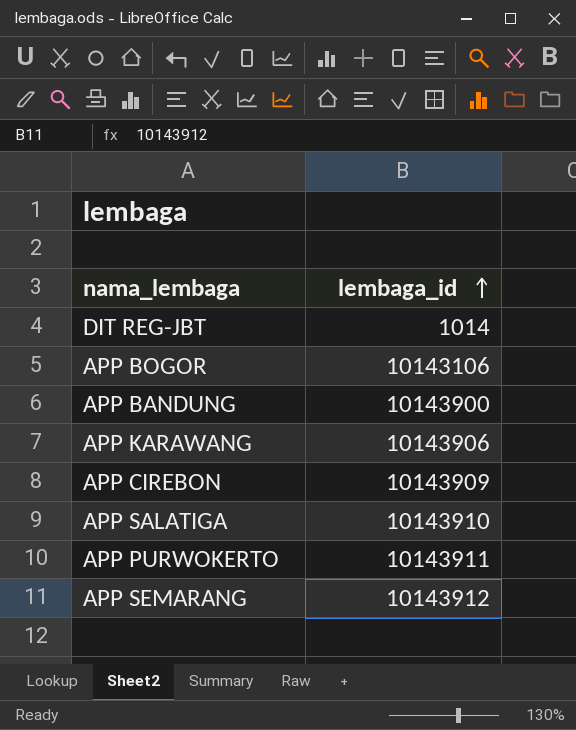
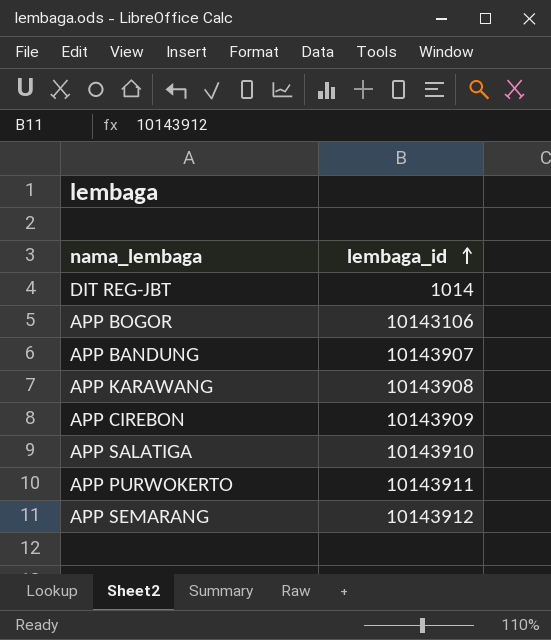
APP BANDUNG | lembaga_id: 10143900 -> 10143907
APP KARAWANG | lembaga_id: 10143906 -> 10143908

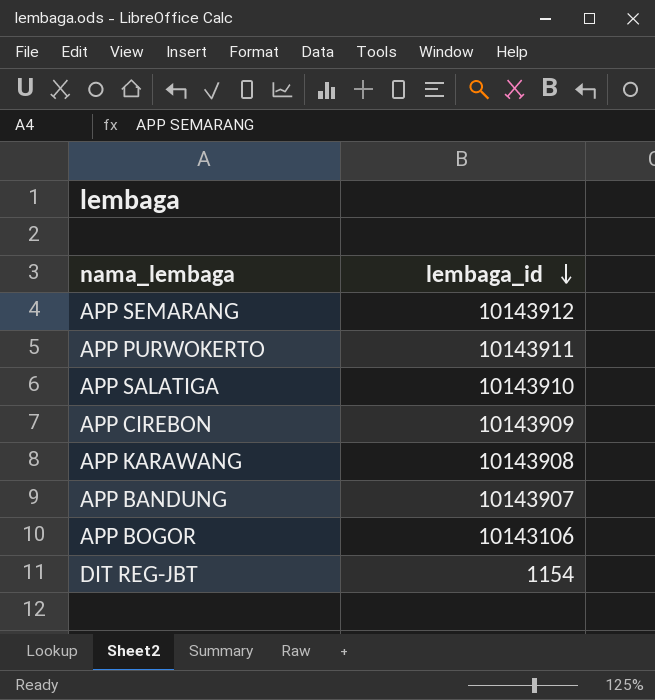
row order: lembaga_id ascending -> lembaga_id descending
DIT REG-JBT | lembaga_id: 1014 -> 1154

